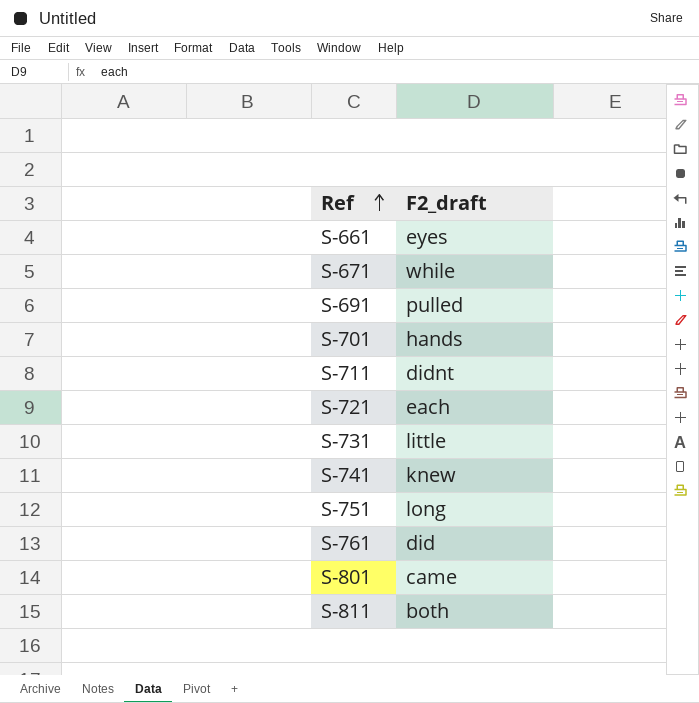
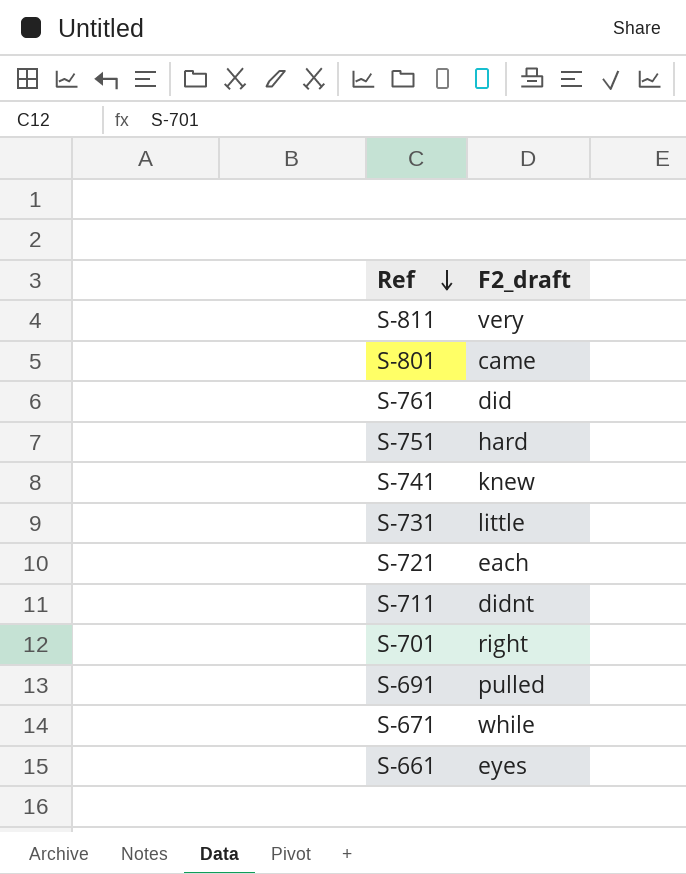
row order: Ref ascending -> Ref descending
S-811 | F2_draft: both -> very
S-751 | F2_draft: long -> hard
S-701 | F2_draft: hands -> right

